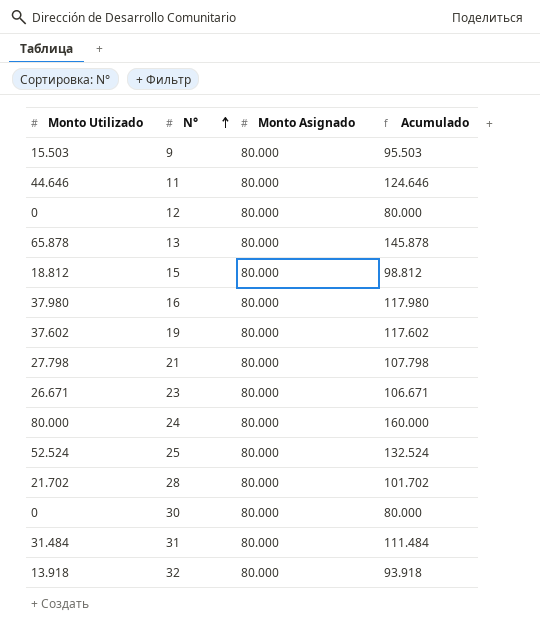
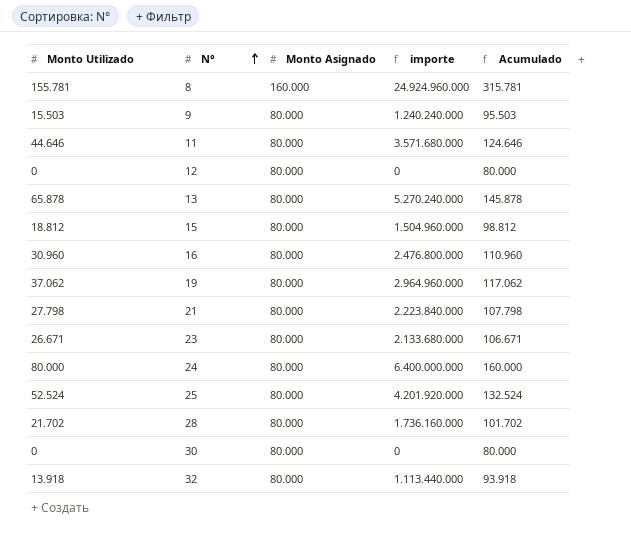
column importe | formula: none -> [Monto Utilizado] * [Monto Asignado]
row 31: 31.484 | 80.000 | 111.484 -> none
row 8: none -> 155.781 | 160.000 | 24.924.960.000 | 315.781
16 | Monto Utilizado: 37.980 -> 30.960
16 | Acumulado: 117.980 -> 110.960
19 | Monto Utilizado: 37.602 -> 37.062
19 | Acumulado: 117.602 -> 117.062

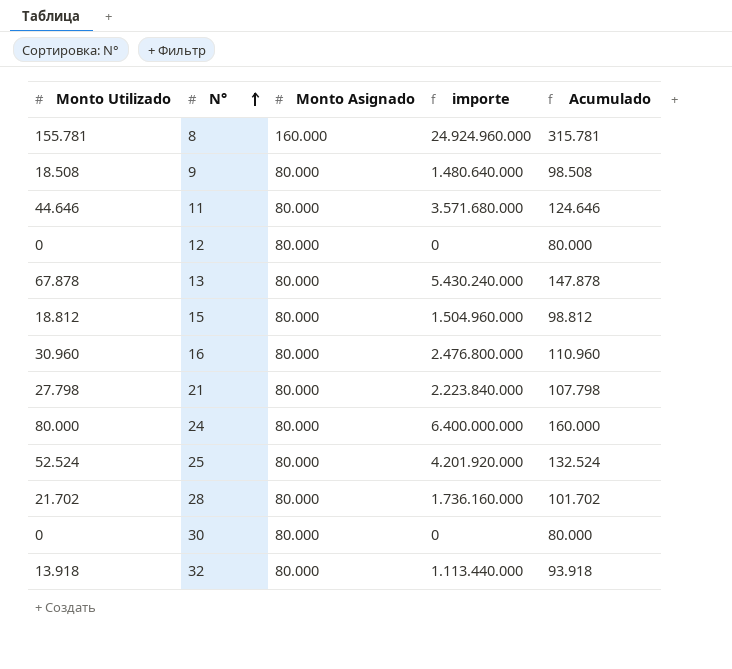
row 19: 37.062 | 80.000 | 2.964.960.000 | 117.062 -> none
row 23: 26.671 | 80.000 | 2.133.680.000 | 106.671 -> none
9 | Monto Utilizado: 15.503 -> 18.508
9 | importe: 1.240.240.000 -> 1.480.640.000
9 | Acumulado: 95.503 -> 98.508
13 | Monto Utilizado: 65.878 -> 67.878
13 | importe: 5.270.240.000 -> 5.430.240.000
13 | Acumulado: 145.878 -> 147.878

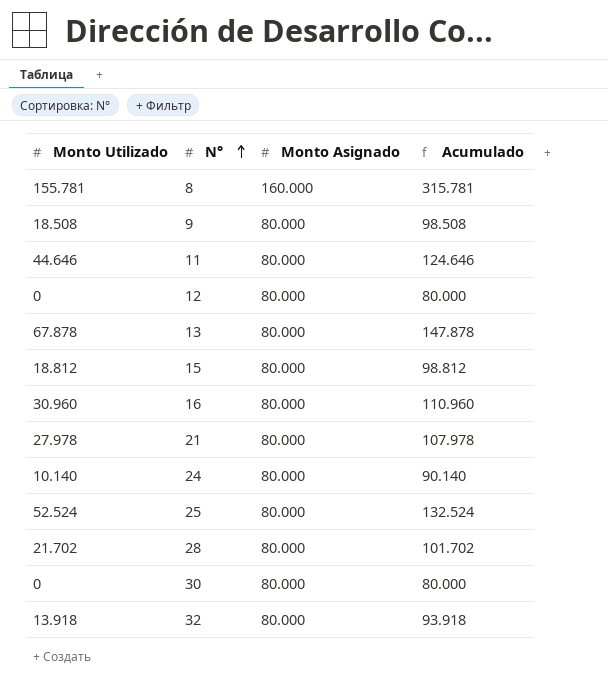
column importe | formula: [Monto Utilizado] * [Monto Asignado] -> none
21 | Monto Utilizado: 27.798 -> 27.978
21 | Acumulado: 107.798 -> 107.978
24 | Monto Utilizado: 80.000 -> 10.140
24 | Acumulado: 160.000 -> 90.140

